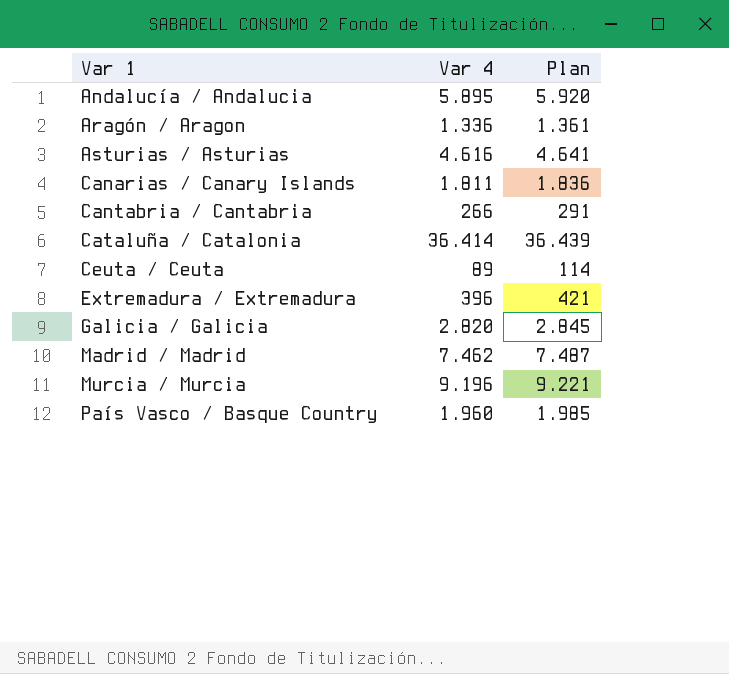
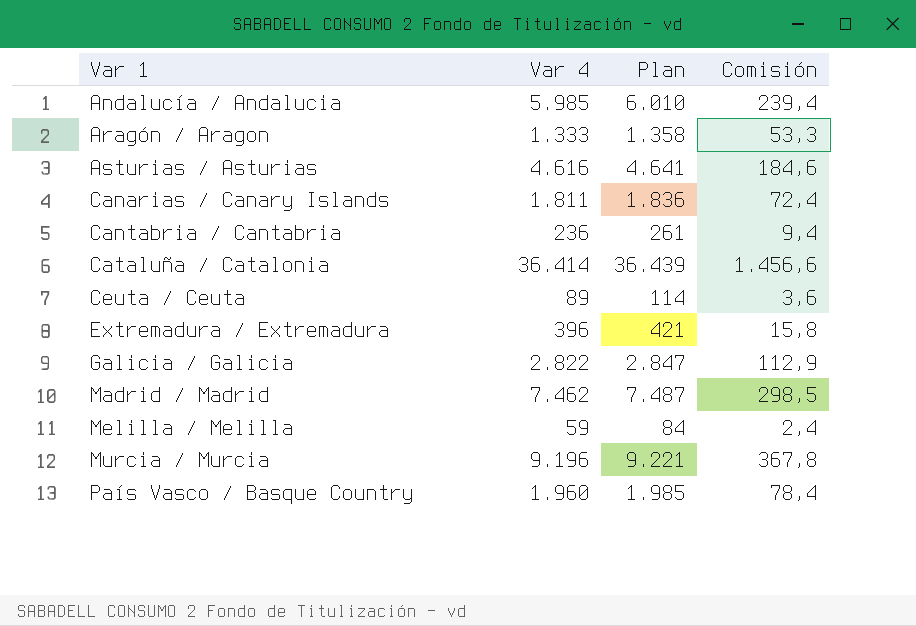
column Comisión | formula: none -> [Var 4] * 0,04
Andalucía / Andalucia | Var 4: 5.895 -> 5.985
Andalucía / Andalucia | Plan: 5.920 -> 6.010
Aragón / Aragon | Var 4: 1.336 -> 1.333
Aragón / Aragon | Plan: 1.361 -> 1.358
Cantabria / Cantabria | Var 4: 266 -> 236
Cantabria / Cantabria | Plan: 291 -> 261
Galicia / Galicia | Var 4: 2.820 -> 2.822
Galicia / Galicia | Plan: 2.845 -> 2.847
row Melilla / Melilla: none -> 59 | 84 | 2,4

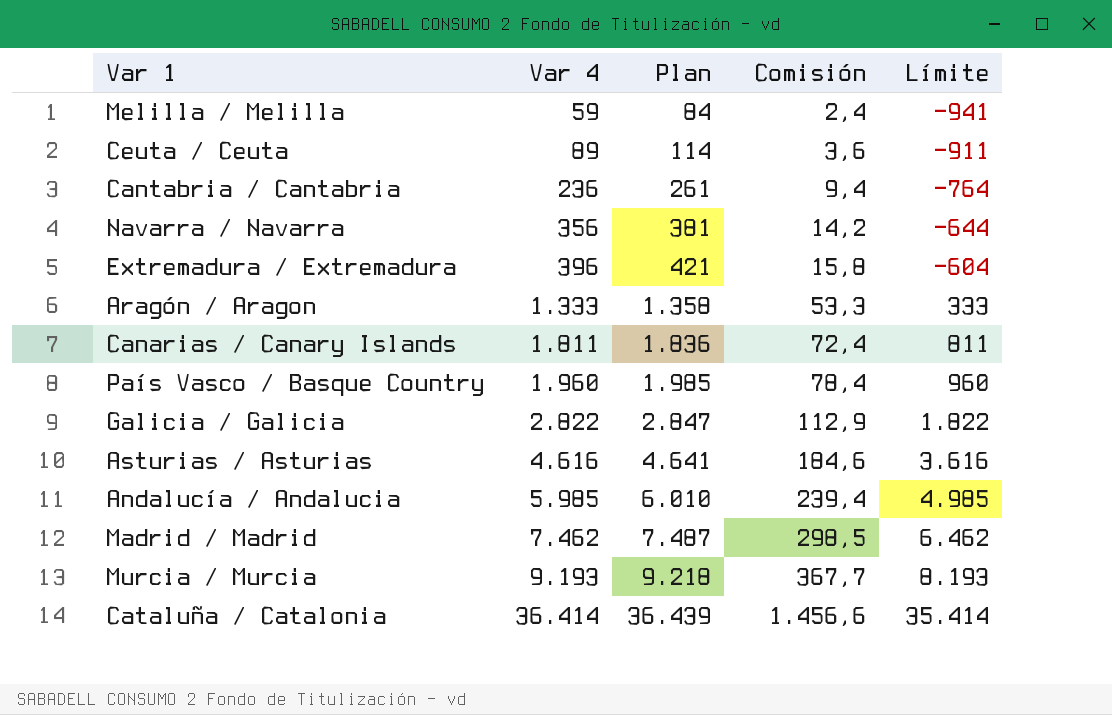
row order: Var 1 ascending -> Var 4 ascending
column Límite | formula: none -> [Var 4] - 1000
row Navarra / Navarra: none -> 356 | 381 | 14,2 | -644
Murcia / Murcia | Var 4: 9.196 -> 9.193
Murcia / Murcia | Plan: 9.221 -> 9.218
Murcia / Murcia | Comisión: 367,8 -> 367,7

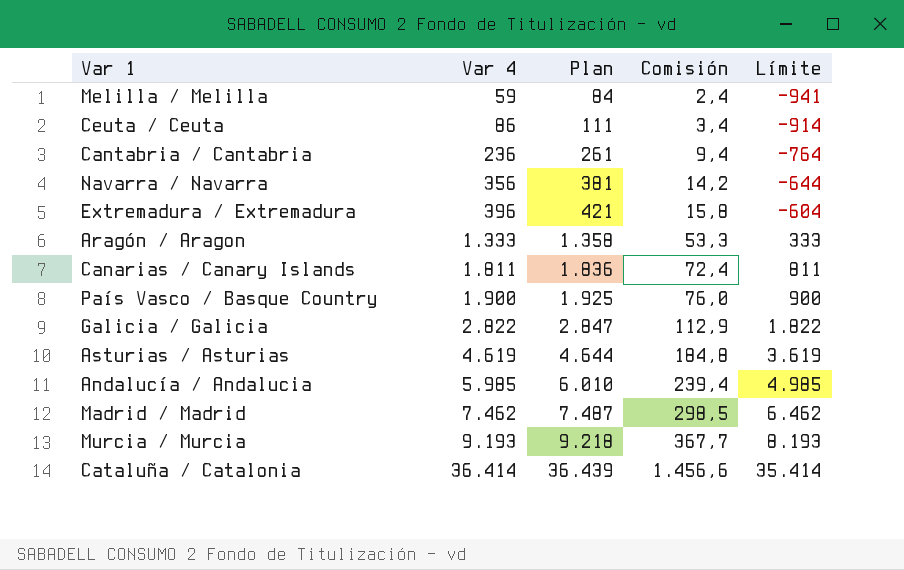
Ceuta / Ceuta | Var 4: 89 -> 86
Ceuta / Ceuta | Plan: 114 -> 111
Ceuta / Ceuta | Comisión: 3,6 -> 3,4
Ceuta / Ceuta | Límite: -911 -> -914
País Vasco / Basque Country | Var 4: 1.960 -> 1.900
País Vasco / Basque Country | Plan: 1.985 -> 1.925
País Vasco / Basque Country | Comisión: 78,4 -> 76,0
País Vasco / Basque Country | Límite: 960 -> 900
Asturias / Asturias | Var 4: 4.616 -> 4.619
Asturias / Asturias | Plan: 4.641 -> 4.644
Asturias / Asturias | Comisión: 184,6 -> 184,8
Asturias / Asturias | Límite: 3.616 -> 3.619

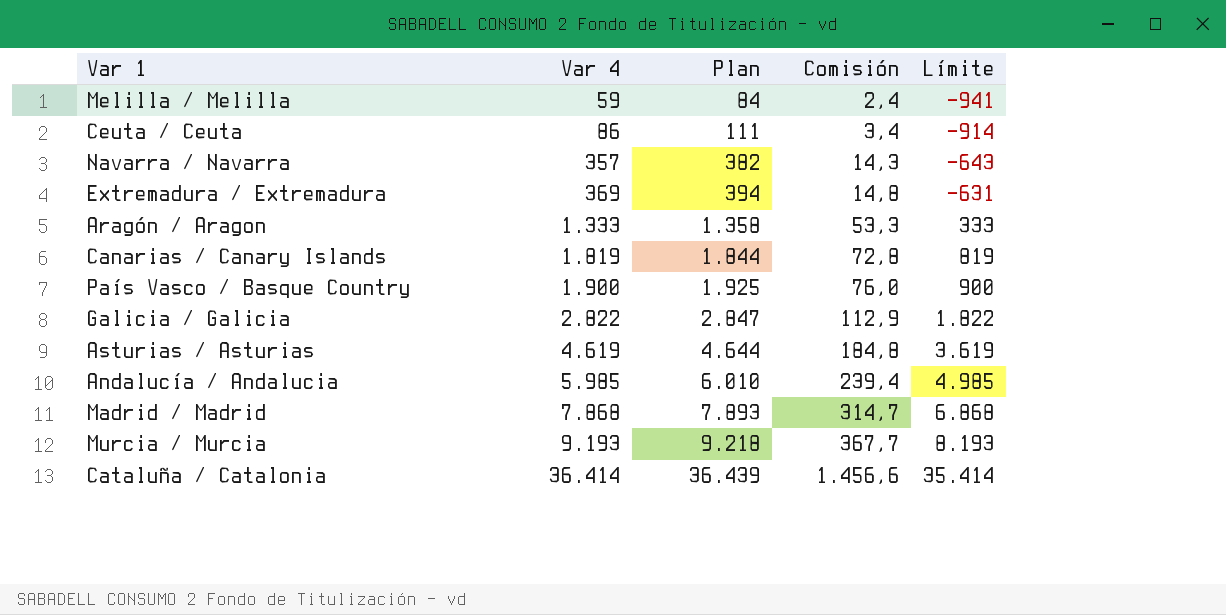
row Cantabria / Cantabria: 236 | 261 | 9,4 | -764 -> none
Navarra / Navarra | Var 4: 356 -> 357
Navarra / Navarra | Plan: 381 -> 382
Navarra / Navarra | Comisión: 14,2 -> 14,3
Navarra / Navarra | Límite: -644 -> -643
Extremadura / Extremadura | Var 4: 396 -> 369
Extremadura / Extremadura | Plan: 421 -> 394
Extremadura / Extremadura | Comisión: 15,8 -> 14,8
Extremadura / Extremadura | Límite: -604 -> -631
Canarias / Canary Islands | Var 4: 1.811 -> 1.819
Canarias / Canary Islands | Plan: 1.836 -> 1.844
Canarias / Canary Islands | Comisión: 72,4 -> 72,8
Canarias / Canary Islands | Límite: 811 -> 819
Madrid / Madrid | Var 4: 7.462 -> 7.868
Madrid / Madrid | Plan: 7.487 -> 7.893
Madrid / Madrid | Comisión: 298,5 -> 314,7
Madrid / Madrid | Límite: 6.462 -> 6.868

